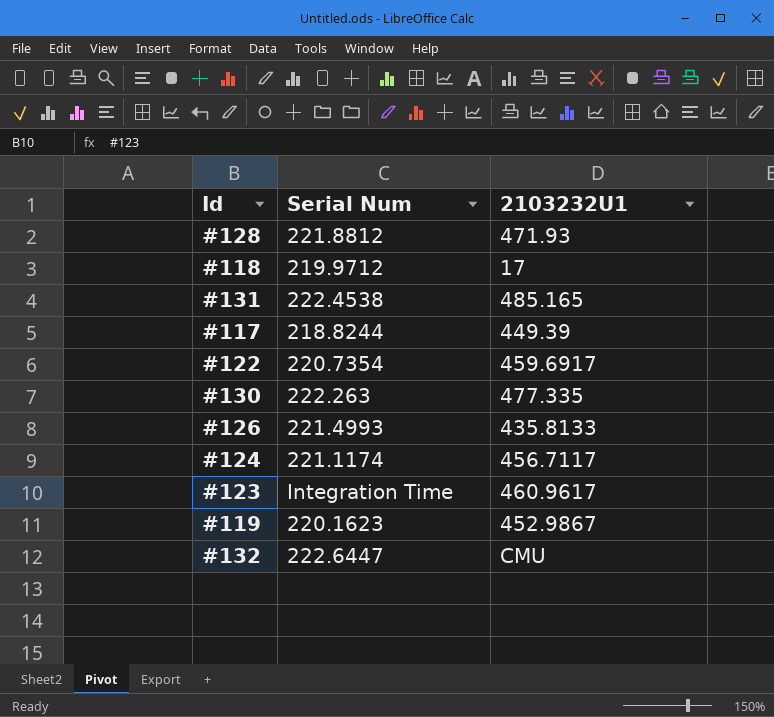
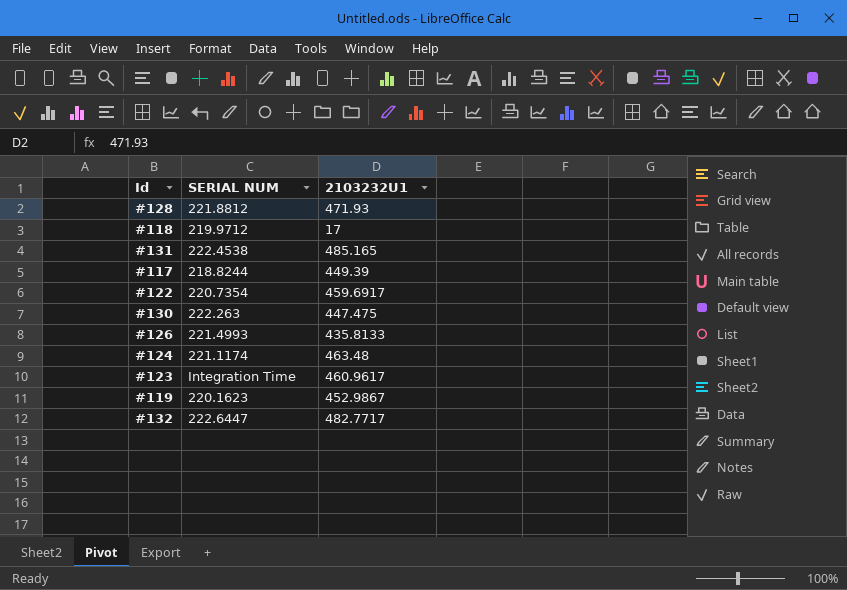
column name: Serial Num -> SERIAL NUM
#130 | 2103232U1: 477.335 -> 447.475
#124 | 2103232U1: 456.7117 -> 463.48
#132 | 2103232U1: CMU -> 482.7717

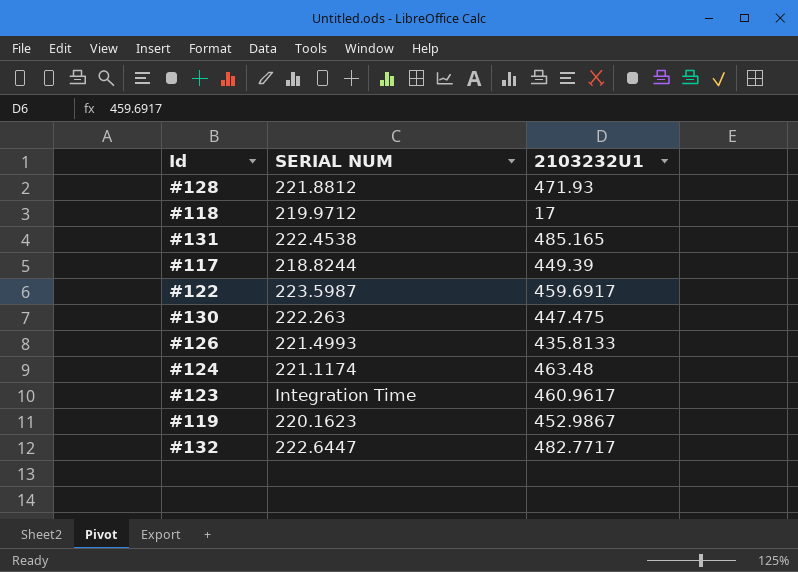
#122 | SERIAL NUM: 220.7354 -> 223.5987

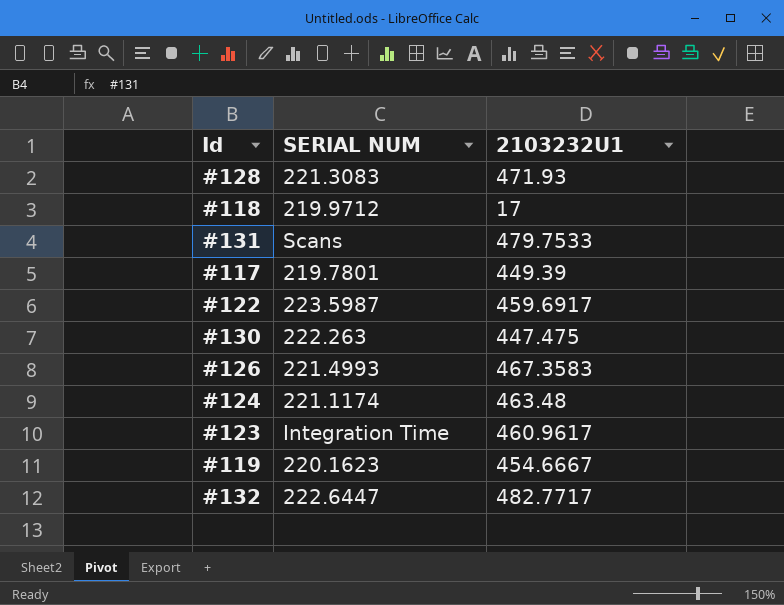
#128 | SERIAL NUM: 221.8812 -> 221.3083
#131 | SERIAL NUM: 222.4538 -> Scans
#131 | 2103232U1: 485.165 -> 479.7533
#117 | SERIAL NUM: 218.8244 -> 219.7801
#126 | 2103232U1: 435.8133 -> 467.3583
#119 | 2103232U1: 452.9867 -> 454.6667

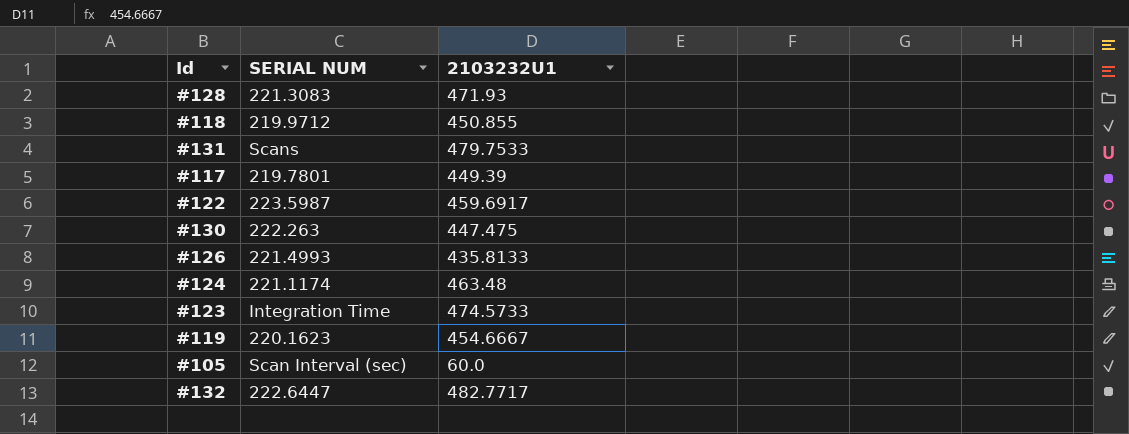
#118 | 2103232U1: 17 -> 450.855
#126 | 2103232U1: 467.3583 -> 435.8133
#123 | 2103232U1: 460.9617 -> 474.5733
row #105: none -> Scan Interval (sec) | 60.0

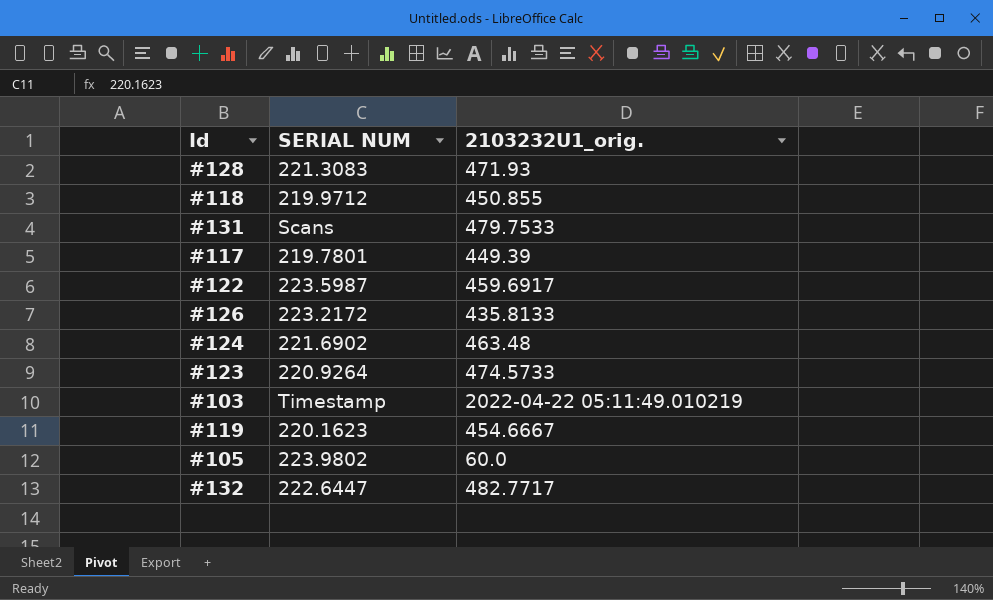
column name: 2103232U1 -> 2103232U1_orig.
row #130: 222.263 | 447.475 -> none
#126 | SERIAL NUM: 221.4993 -> 223.2172
#124 | SERIAL NUM: 221.1174 -> 221.6902
#123 | SERIAL NUM: Integration Time -> 220.9264
row #103: none -> Timestamp | 2022-04-22 05:11:49.010219
#105 | SERIAL NUM: Scan Interval (sec) -> 223.9802

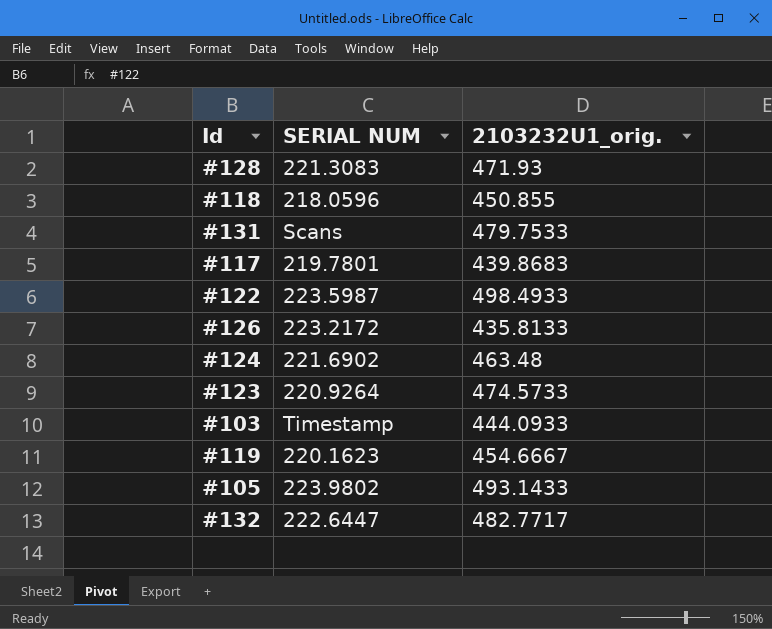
#118 | SERIAL NUM: 219.9712 -> 218.0596
#117 | 2103232U1_orig.: 449.39 -> 439.8683
#122 | 2103232U1_orig.: 459.6917 -> 498.4933
#103 | 2103232U1_orig.: 2022-04-22 05:11:49.010219 -> 444.0933
#105 | 2103232U1_orig.: 60.0 -> 493.1433

